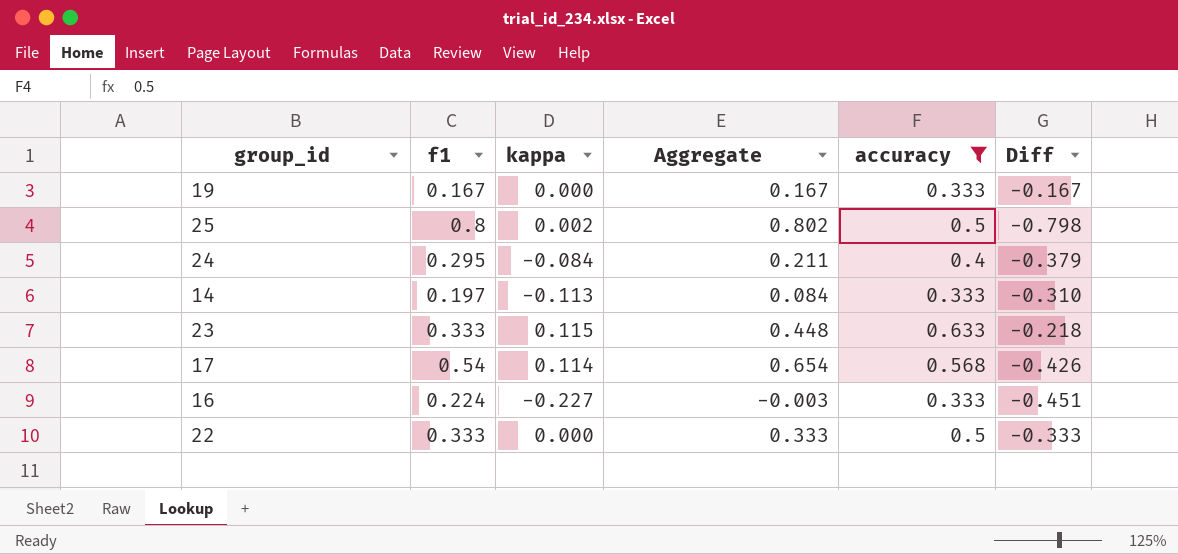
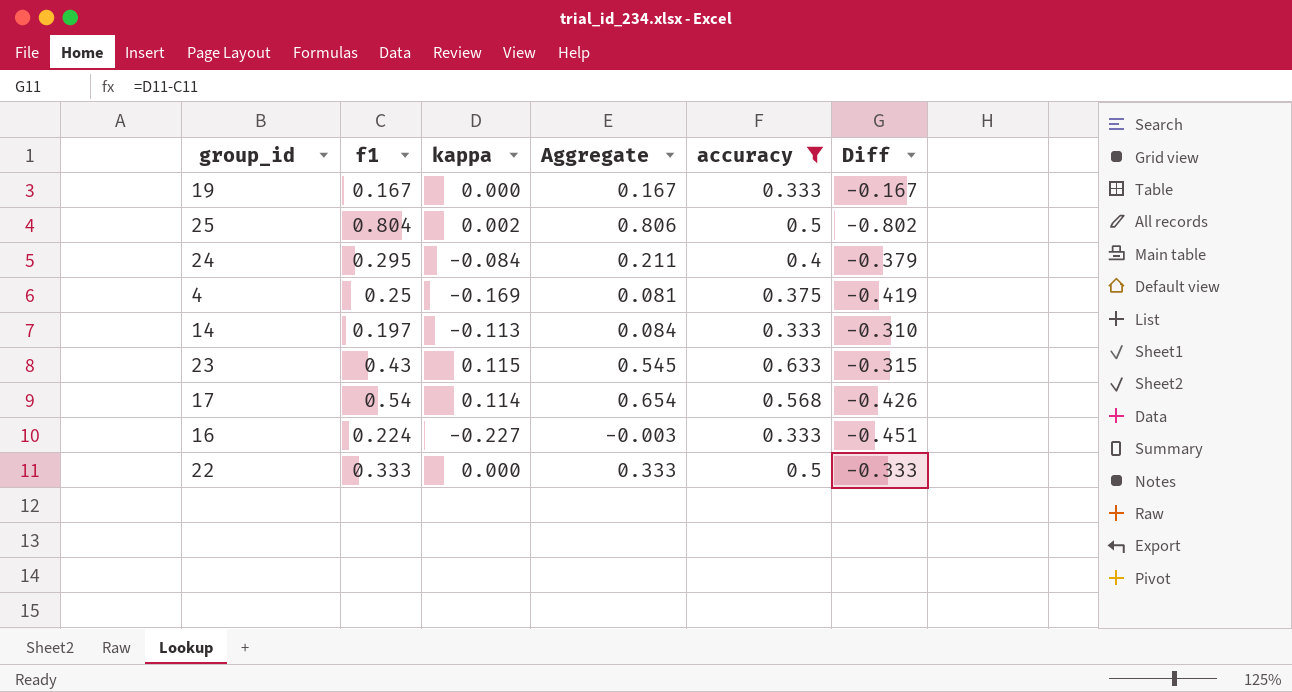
25 | f1: 0.8 -> 0.804
25 | Aggregate: 0.802 -> 0.806
25 | Diff: -0.798 -> -0.802
row 4: none -> 0.25 | -0.169 | 0.081 | 0.375 | -0.419
23 | f1: 0.333 -> 0.43
23 | Aggregate: 0.448 -> 0.545
23 | Diff: -0.218 -> -0.315

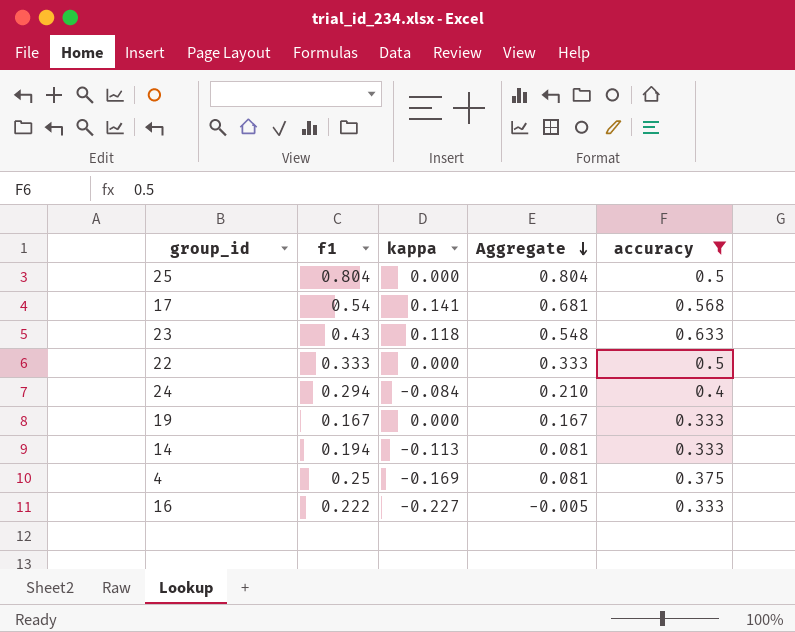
row order: none -> Aggregate descending
column Diff | formula: [kappa] - [f1] -> none
25 | kappa: 0.002 -> 0.000
25 | Aggregate: 0.806 -> 0.804
17 | kappa: 0.114 -> 0.141
17 | Aggregate: 0.654 -> 0.681
23 | kappa: 0.115 -> 0.118
23 | Aggregate: 0.545 -> 0.548
24 | f1: 0.295 -> 0.294
24 | Aggregate: 0.211 -> 0.210
14 | f1: 0.197 -> 0.194
14 | Aggregate: 0.084 -> 0.081
16 | f1: 0.224 -> 0.222
16 | Aggregate: -0.003 -> -0.005

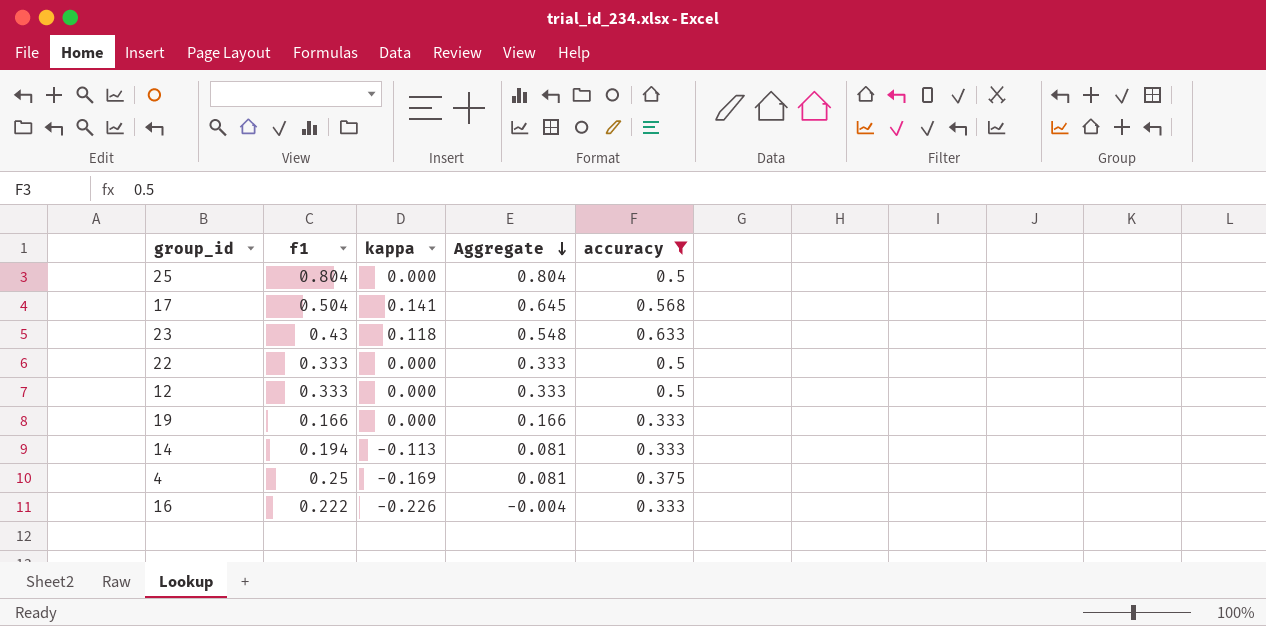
row 24: 0.294 | -0.084 | 0.210 | 0.4 -> none
17 | f1: 0.54 -> 0.504
17 | Aggregate: 0.681 -> 0.645
row 12: none -> 0.333 | 0.000 | 0.333 | 0.5
19 | f1: 0.167 -> 0.166
19 | Aggregate: 0.167 -> 0.166
16 | kappa: -0.227 -> -0.226
16 | Aggregate: -0.005 -> -0.004

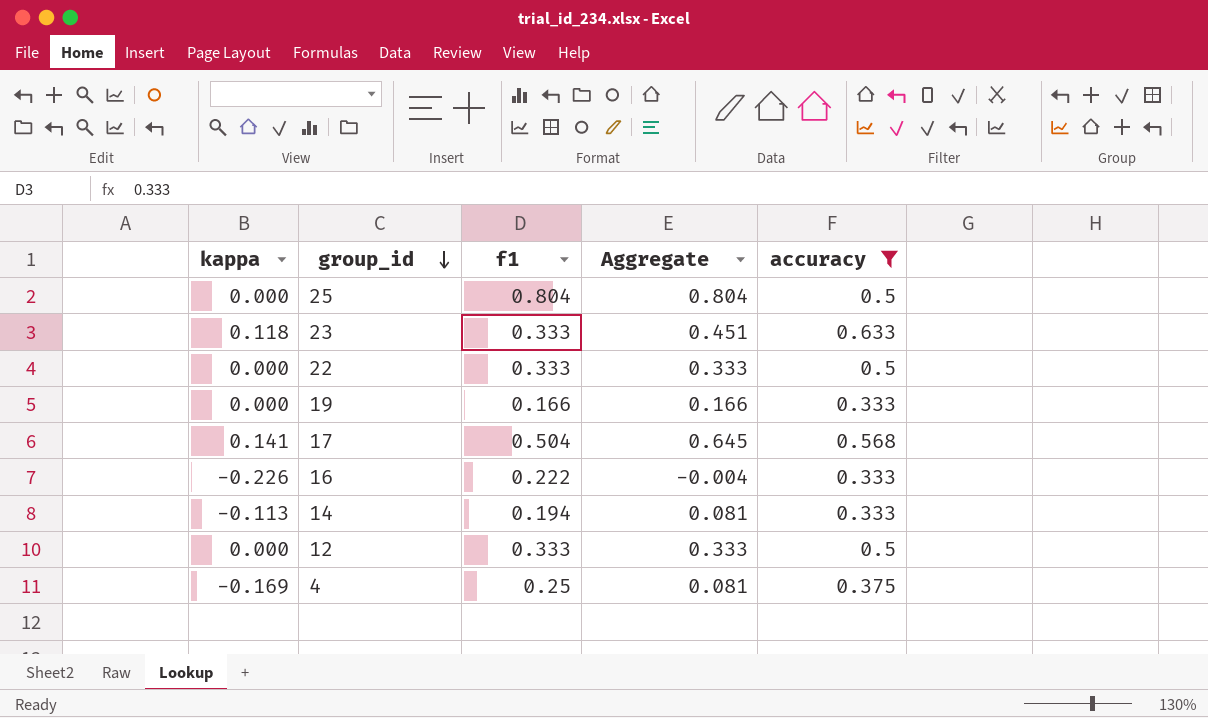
row order: Aggregate descending -> group_id descending
column kappa | position: 3 -> 1
23 | f1: 0.43 -> 0.333
23 | Aggregate: 0.548 -> 0.451

